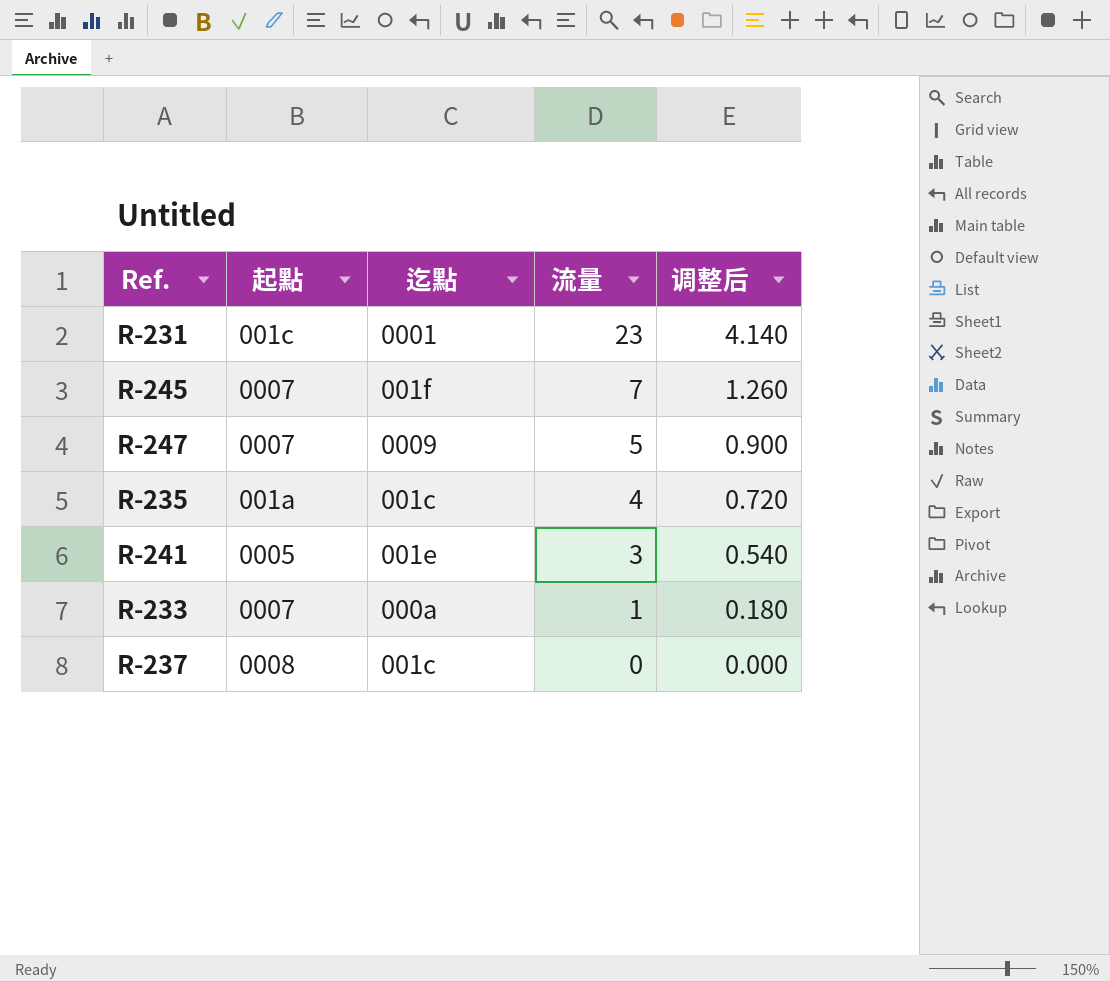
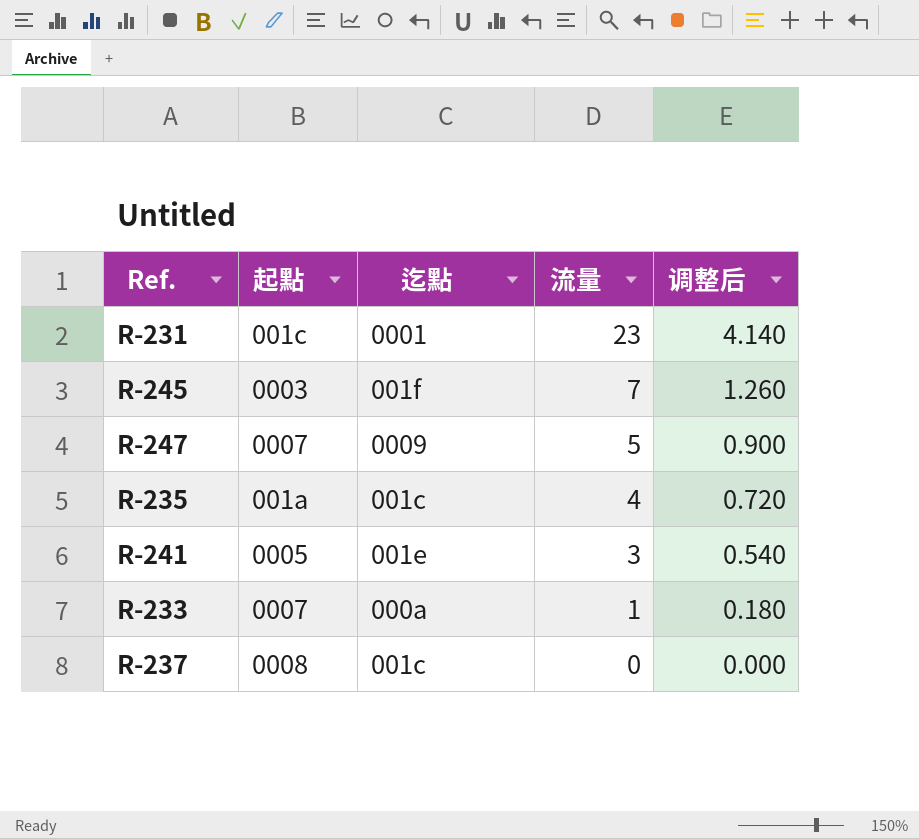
R-245 | 起點: 0007 -> 0003

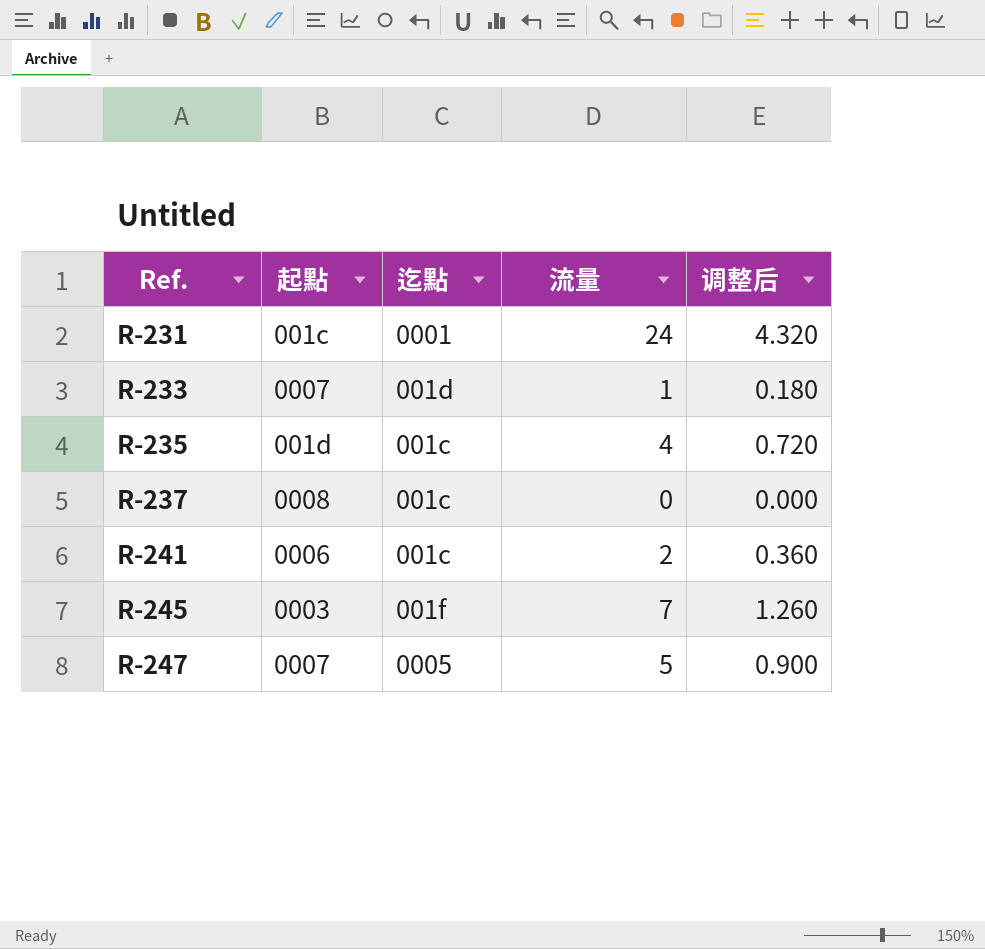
row order: 流量 descending -> Ref. ascending
R-231 | 流量: 23 -> 24
R-231 | 调整后: 4.140 -> 4.320
R-233 | 迄點: 000a -> 001d
R-235 | 起點: 001a -> 001d
R-241 | 起點: 0005 -> 0006
R-241 | 迄點: 001e -> 001c
R-241 | 流量: 3 -> 2
R-241 | 调整后: 0.540 -> 0.360
R-247 | 迄點: 0009 -> 0005

